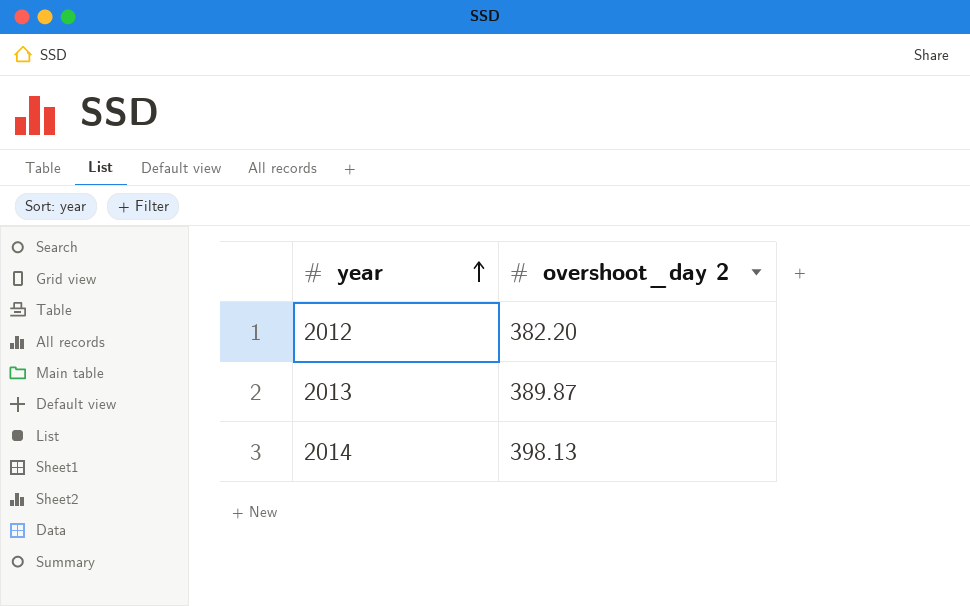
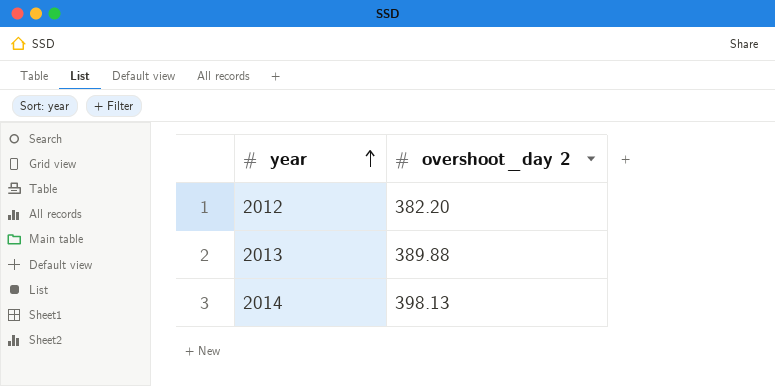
2013 | overshoot_day 2: 389.87 -> 389.88

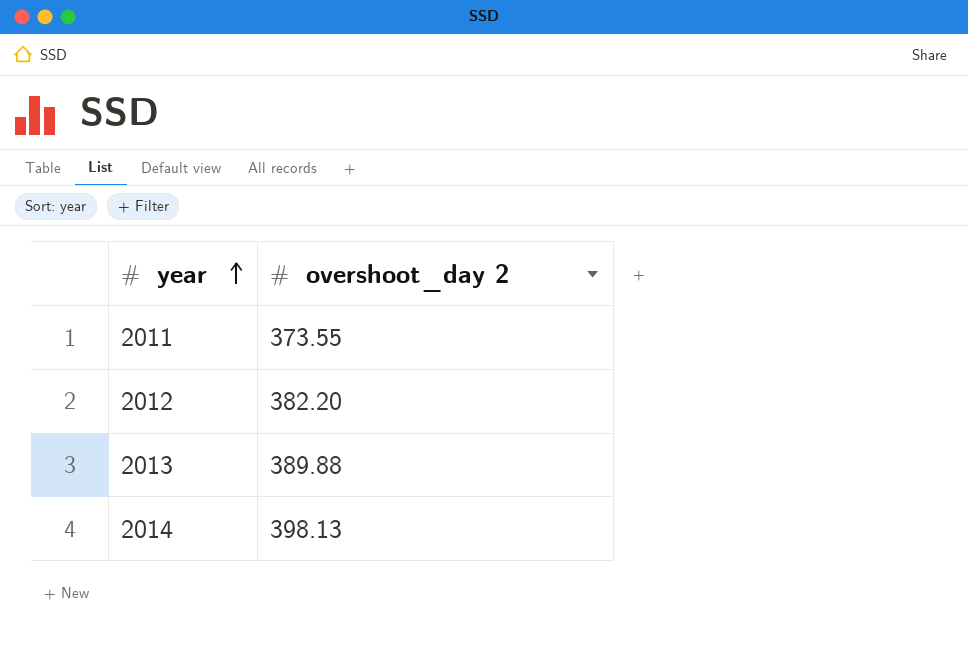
row 2011: none -> 373.55

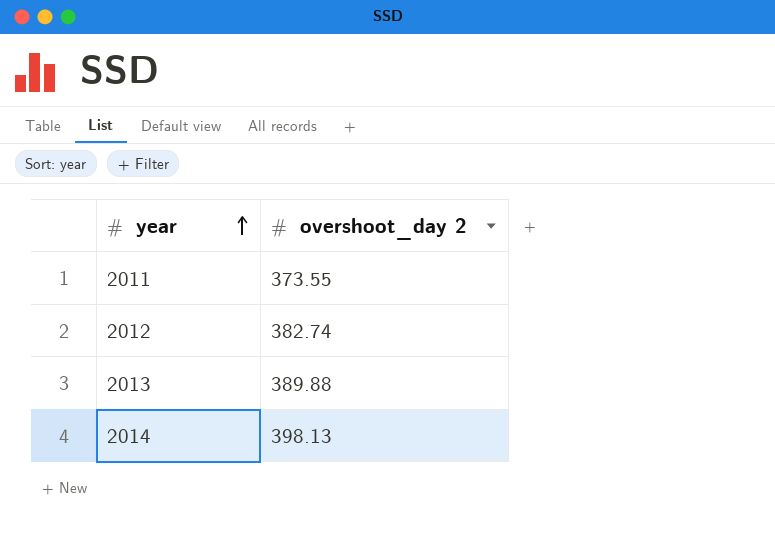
2012 | overshoot_day 2: 382.20 -> 382.74

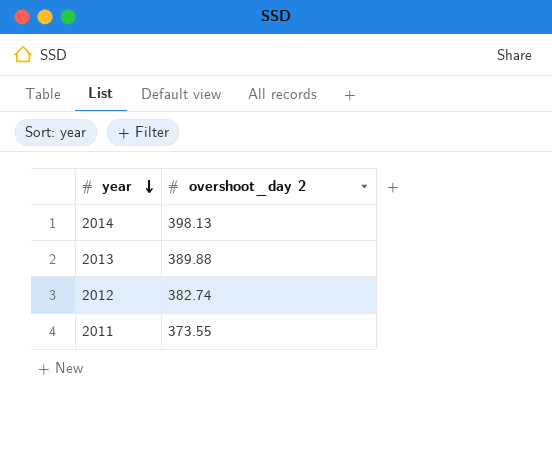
row order: year ascending -> year descending

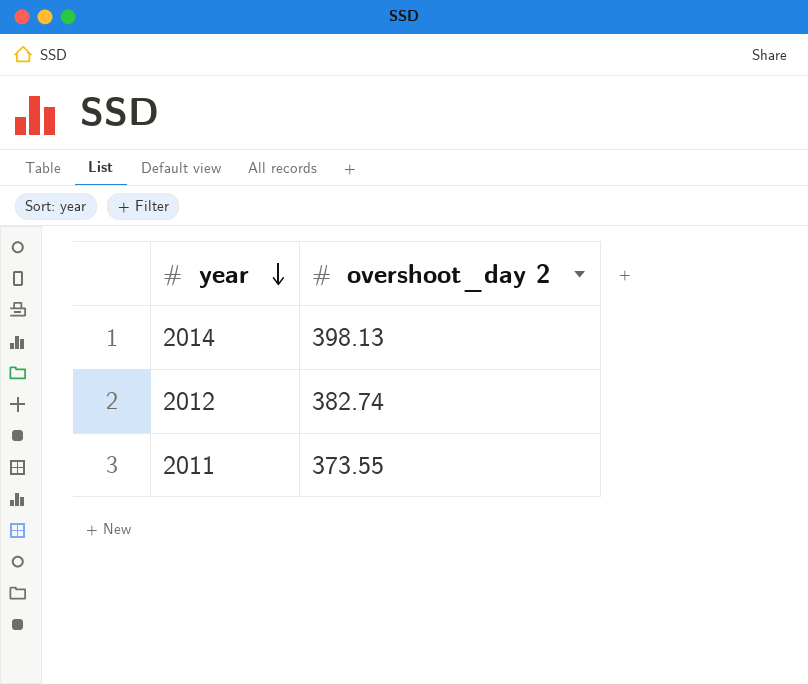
row 2013: 389.88 -> none

